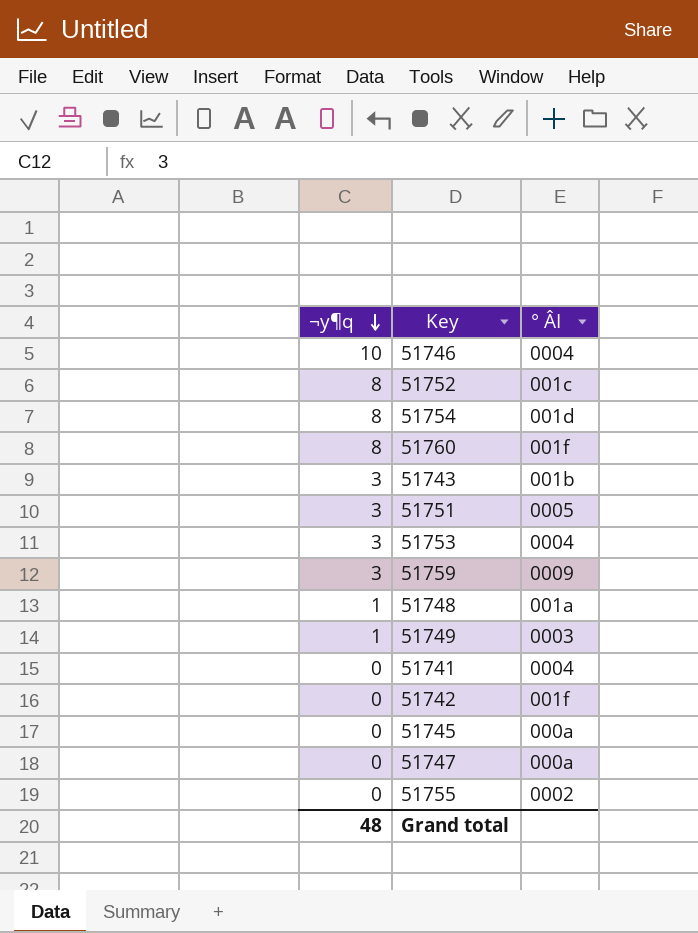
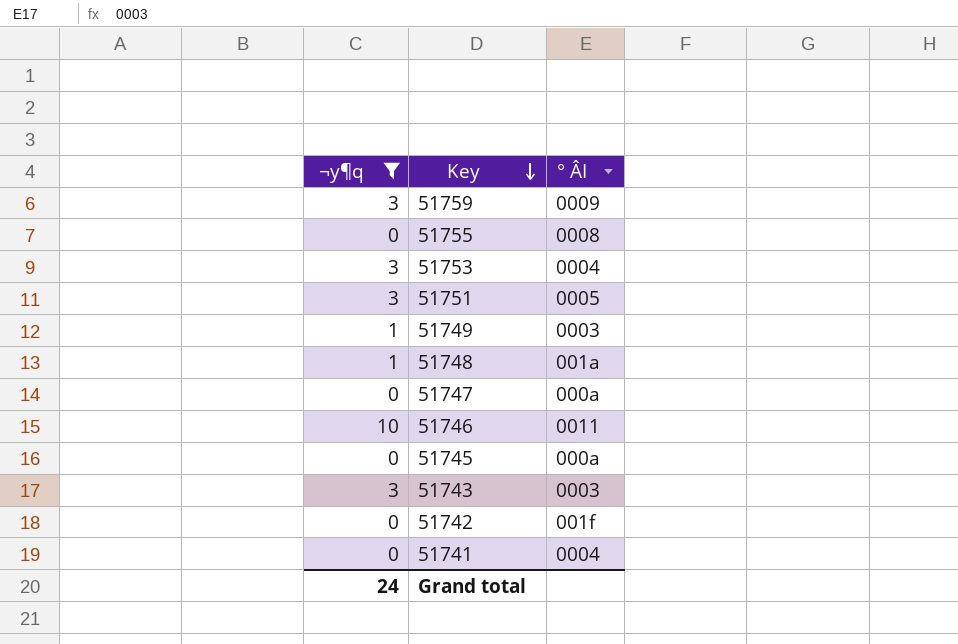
filter: none -> ¬y¶q != 8
row order: ¬y¶q descending -> Key descending
51755 | ° ÂI: 0002 -> 0008
51746 | ° ÂI: 0004 -> 0011
51743 | ° ÂI: 001b -> 0003
Grand total | ¬y¶q: 48 -> 24

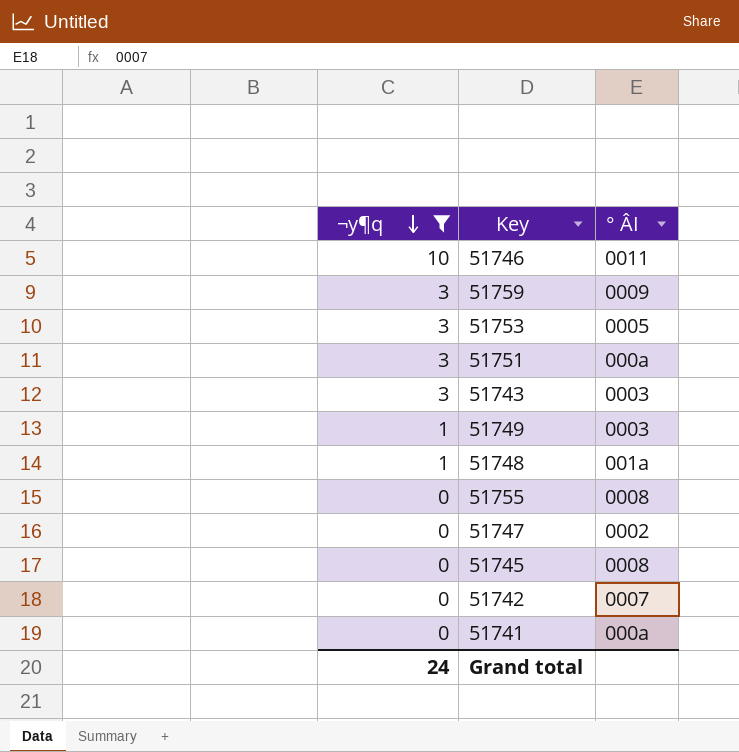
row order: Key descending -> ¬y¶q descending
51753 | ° ÂI: 0004 -> 0005
51751 | ° ÂI: 0005 -> 000a
51747 | ° ÂI: 000a -> 0002
51745 | ° ÂI: 000a -> 0008
51742 | ° ÂI: 001f -> 0007
51741 | ° ÂI: 0004 -> 000a

